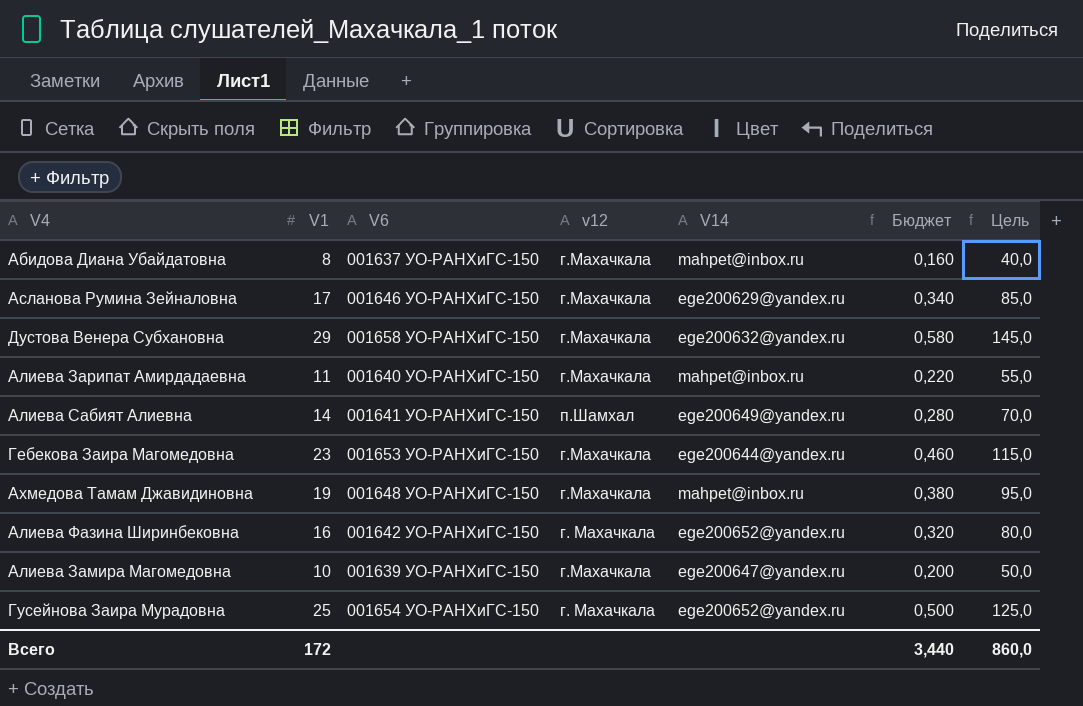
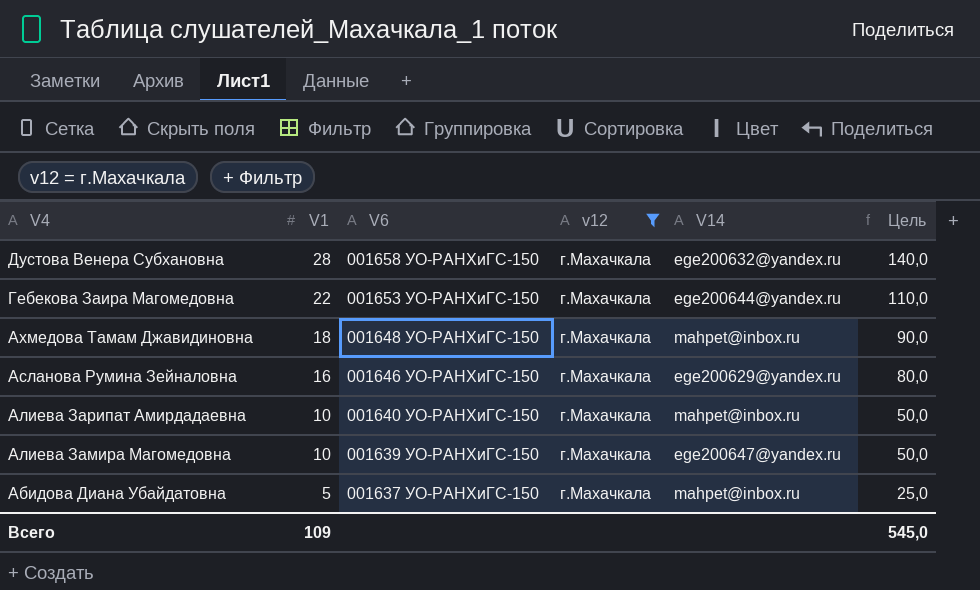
filter: none -> v12 = г.Махачкала
row order: none -> V4 descending
column Бюджет | formula: [V1] * 0,02 -> none
Дустова Венера Субхановна | V1: 29 -> 28
Дустова Венера Субхановна | Цель: 145,0 -> 140,0
Гебекова Заира Магомедовна | V1: 23 -> 22
Гебекова Заира Магомедовна | Цель: 115,0 -> 110,0
Ахмедова Тамам Джавидиновна | V1: 19 -> 18
Ахмедова Тамам Джавидиновна | Цель: 95,0 -> 90,0
Асланова Румина Зейналовна | V1: 17 -> 16
Асланова Румина Зейналовна | Цель: 85,0 -> 80,0
Алиева Зарипат Амирдадаевна | V1: 11 -> 10
Алиева Зарипат Амирдадаевна | Цель: 55,0 -> 50,0
Абидова Диана Убайдатовна | V1: 8 -> 5
Абидова Диана Убайдатовна | Цель: 40,0 -> 25,0
Всего | V1: 172 -> 109
Всего | Цель: 860,0 -> 545,0

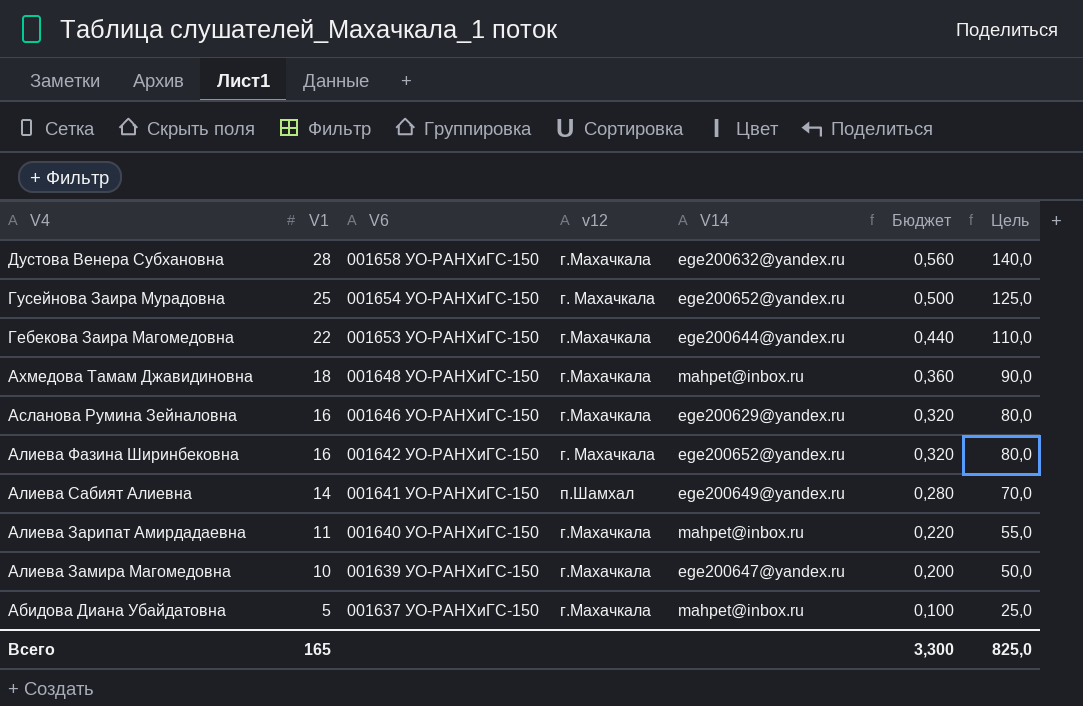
filter: v12 = г.Махачкала -> none
column Бюджет | formula: none -> [V1] * 0,02
Алиева Зарипат Амирдадаевна | V1: 10 -> 11
Алиева Зарипат Амирдадаевна | Цель: 50,0 -> 55,0
Всего | V1: 109 -> 165
Всего | Цель: 545,0 -> 825,0

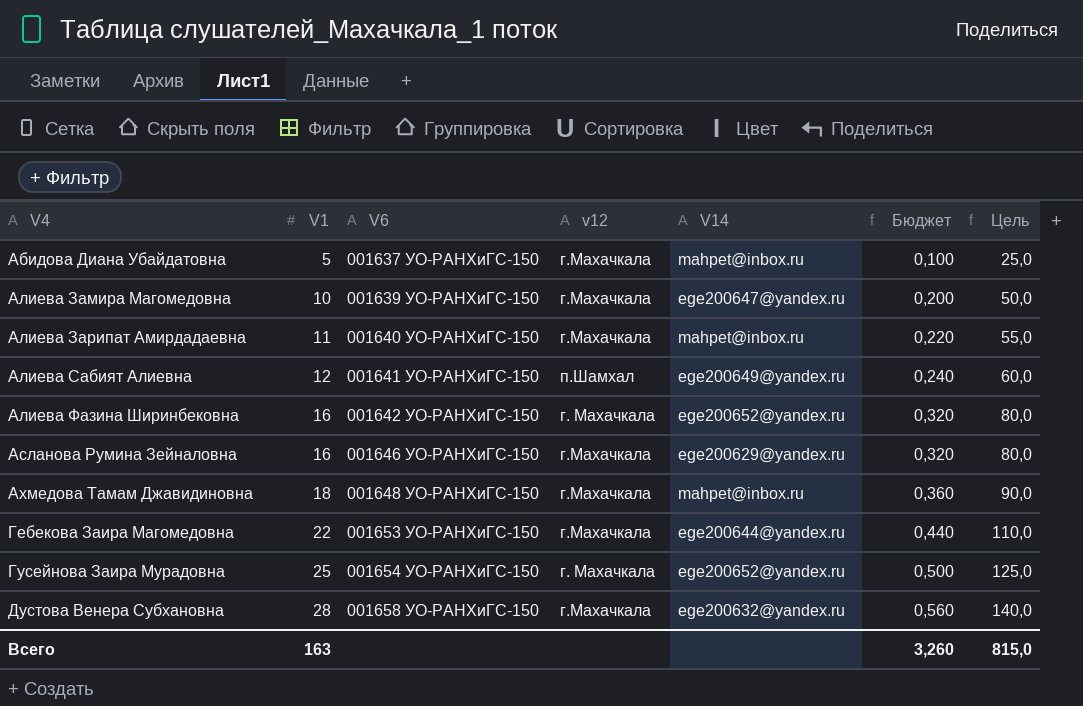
row order: V4 descending -> V4 ascending
Алиева Сабият Алиевна | V1: 14 -> 12
Алиева Сабият Алиевна | Бюджет: 0,280 -> 0,240
Алиева Сабият Алиевна | Цель: 70,0 -> 60,0
Всего | V1: 165 -> 163
Всего | Бюджет: 3,300 -> 3,260
Всего | Цель: 825,0 -> 815,0

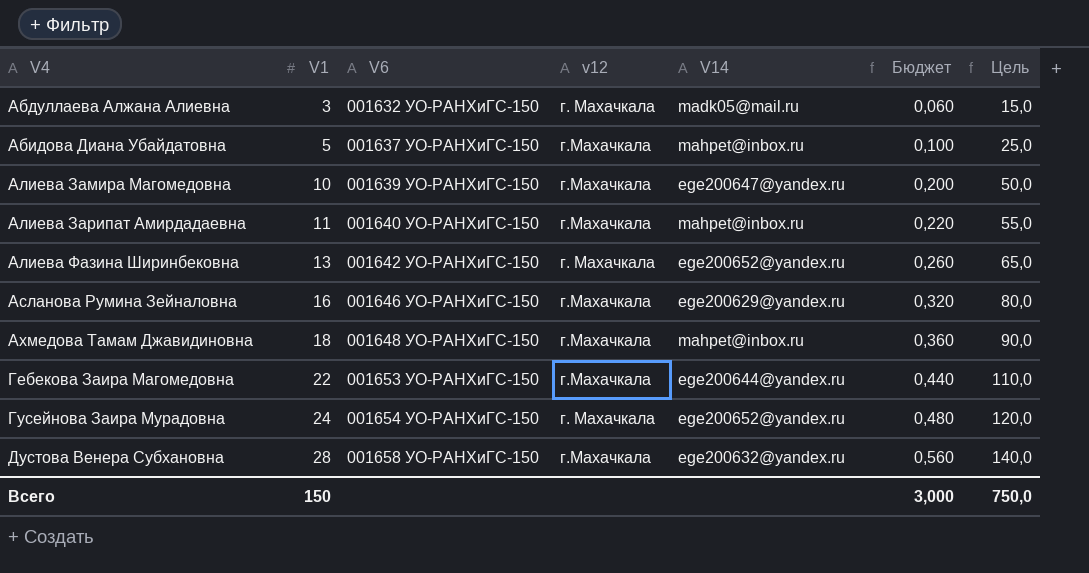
row Алиева Сабият Алиевна: 12 | 001641 УО-РАНХиГС-150 | п.Шамхал | ege200649@yandex.ru | 0,240 | 60,0 -> none
row Абдуллаева Алжана Алиевна: none -> 3 | 001632 УО-РАНХиГС-150 | г. Махачкала | madk05@mail.ru | 0,060 | 15,0
Алиева Фазина Ширинбековна | V1: 16 -> 13
Алиева Фазина Ширинбековна | Бюджет: 0,320 -> 0,260
Алиева Фазина Ширинбековна | Цель: 80,0 -> 65,0
Гусейнова Заира Мурадовна | V1: 25 -> 24
Гусейнова Заира Мурадовна | Бюджет: 0,500 -> 0,480
Гусейнова Заира Мурадовна | Цель: 125,0 -> 120,0
Всего | V1: 163 -> 150
Всего | Бюджет: 3,260 -> 3,000
Всего | Цель: 815,0 -> 750,0

